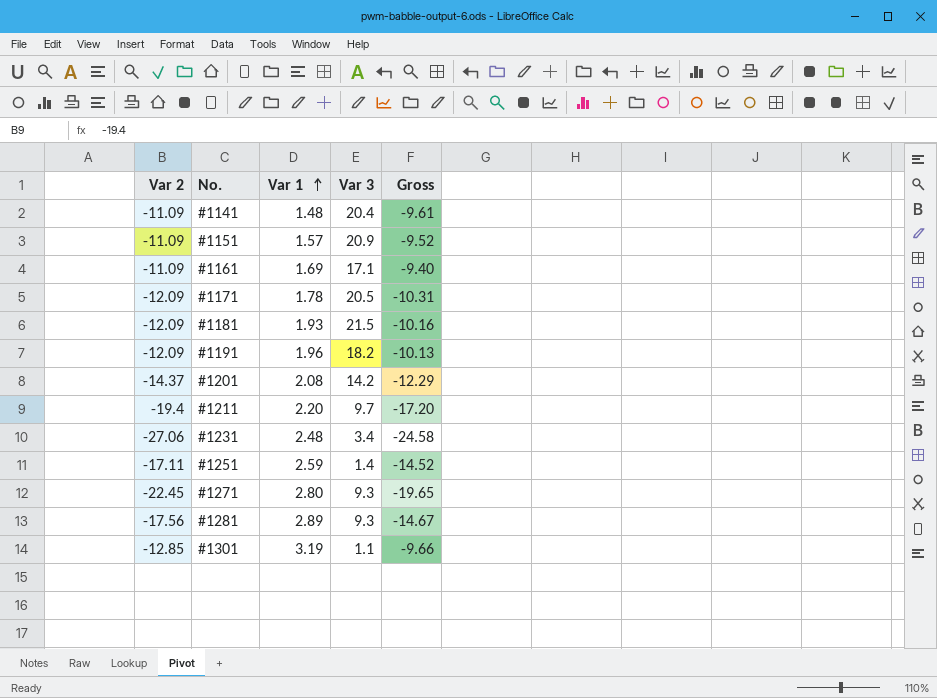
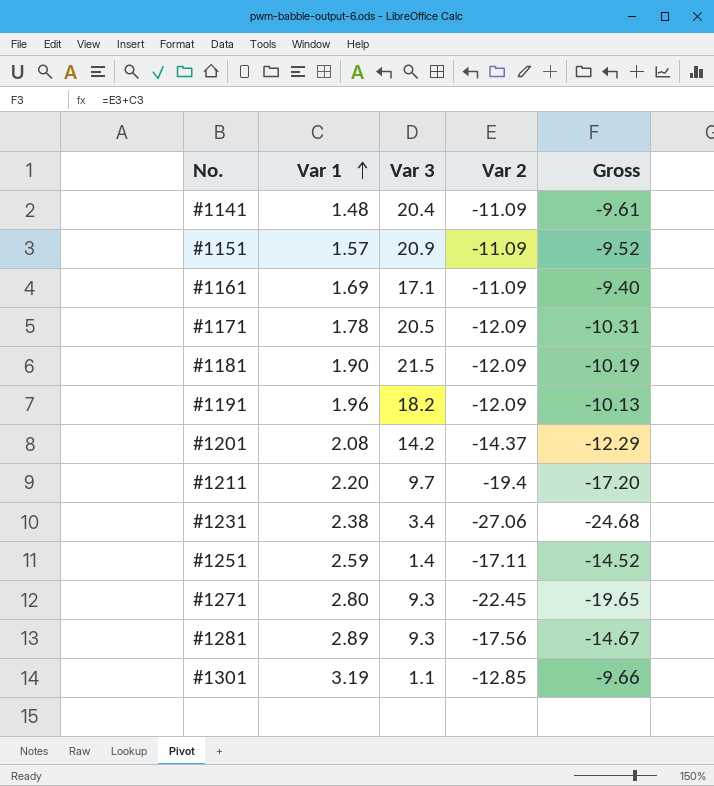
column Var 2 | position: 1 -> 4
#1181 | Var 1: 1.93 -> 1.90
#1181 | Gross: -10.16 -> -10.19
#1231 | Var 1: 2.48 -> 2.38
#1231 | Gross: -24.58 -> -24.68

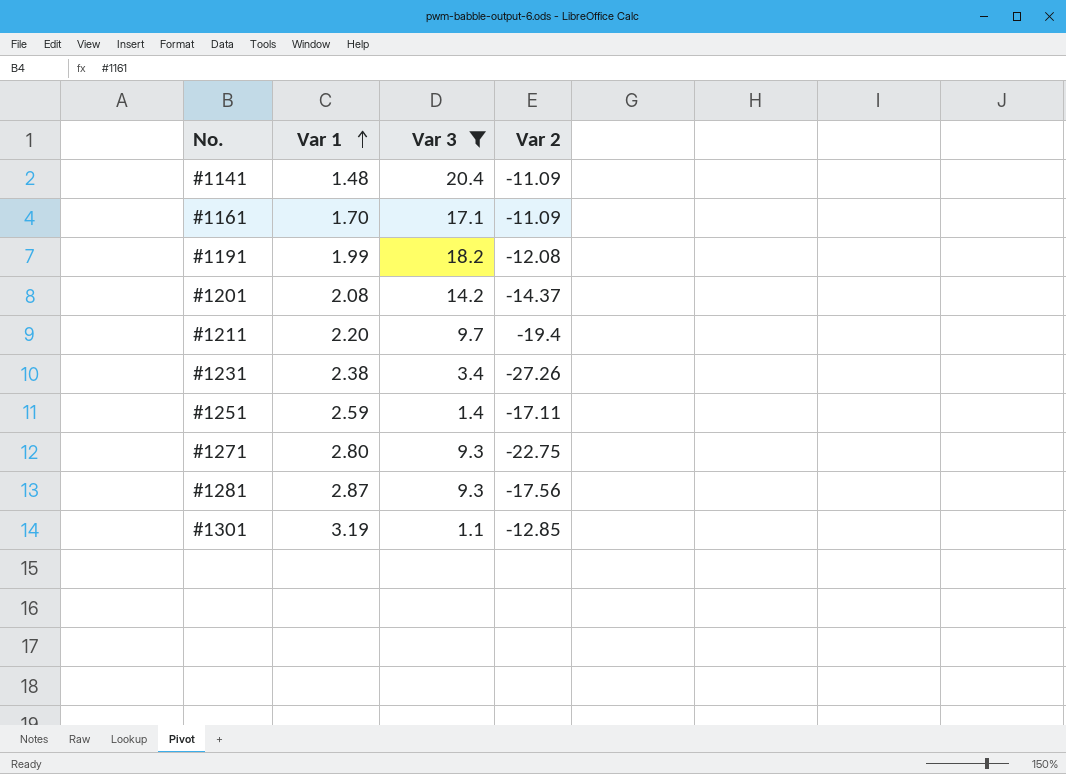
filter: none -> Var 3 <= 20.4
column Gross | formula: [Var 1] + [Var 2] -> none
#1161 | Var 1: 1.69 -> 1.70
#1191 | Var 1: 1.96 -> 1.99
#1191 | Var 2: -12.09 -> -12.08
#1231 | Var 2: -27.06 -> -27.26
#1271 | Var 2: -22.45 -> -22.75
#1281 | Var 1: 2.89 -> 2.87

